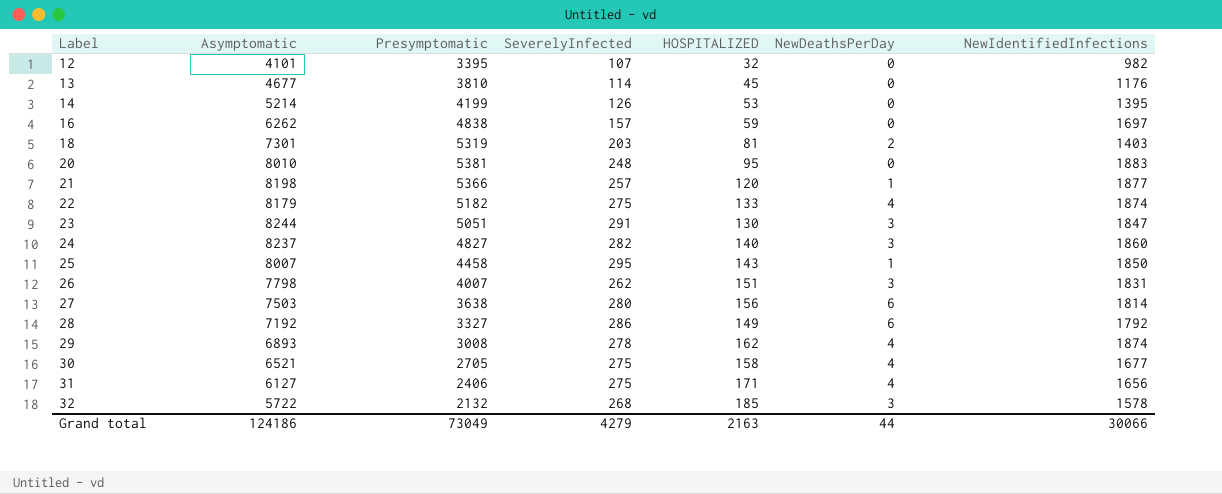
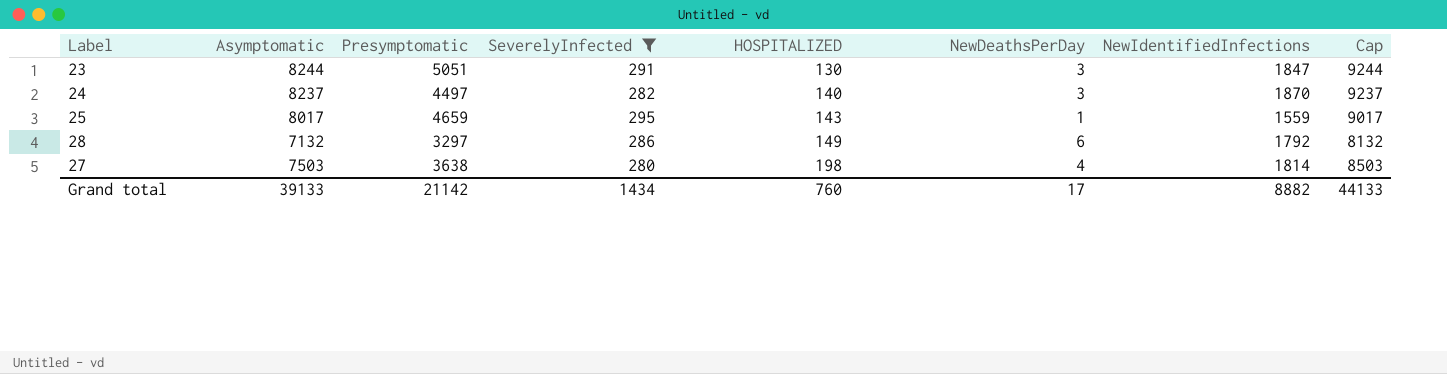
filter: none -> SeverelyInfected >= 280
row order: Label ascending -> HOSPITALIZED ascending
column Cap | formula: none -> [Asymptomatic] + 1000
24 | Presymptomatic: 4827 -> 4497
24 | NewIdentifiedInfections: 1860 -> 1870
25 | Asymptomatic: 8007 -> 8017
25 | Presymptomatic: 4458 -> 4659
25 | NewIdentifiedInfections: 1850 -> 1559
28 | Asymptomatic: 7192 -> 7132
28 | Presymptomatic: 3327 -> 3297
27 | HOSPITALIZED: 156 -> 198
27 | NewDeathsPerDay: 6 -> 4
Grand total | Asymptomatic: 124186 -> 39133
Grand total | Presymptomatic: 73049 -> 21142
Grand total | SeverelyInfected: 4279 -> 1434
Grand total | HOSPITALIZED: 2163 -> 760
Grand total | NewDeathsPerDay: 44 -> 17
Grand total | NewIdentifiedInfections: 30066 -> 8882

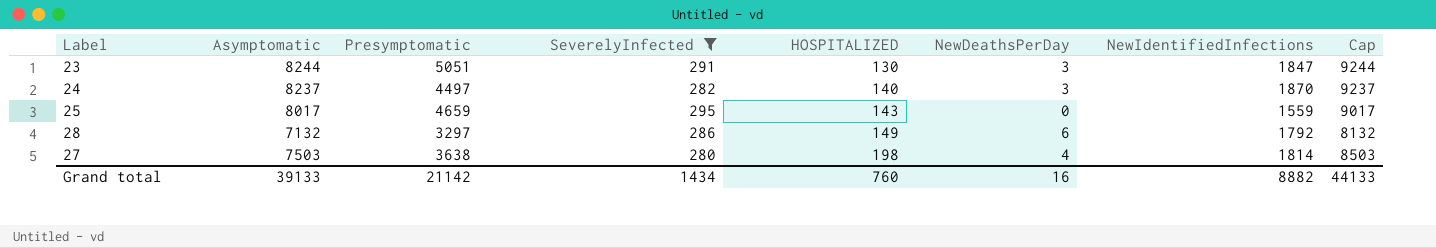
25 | NewDeathsPerDay: 1 -> 0
Grand total | NewDeathsPerDay: 17 -> 16

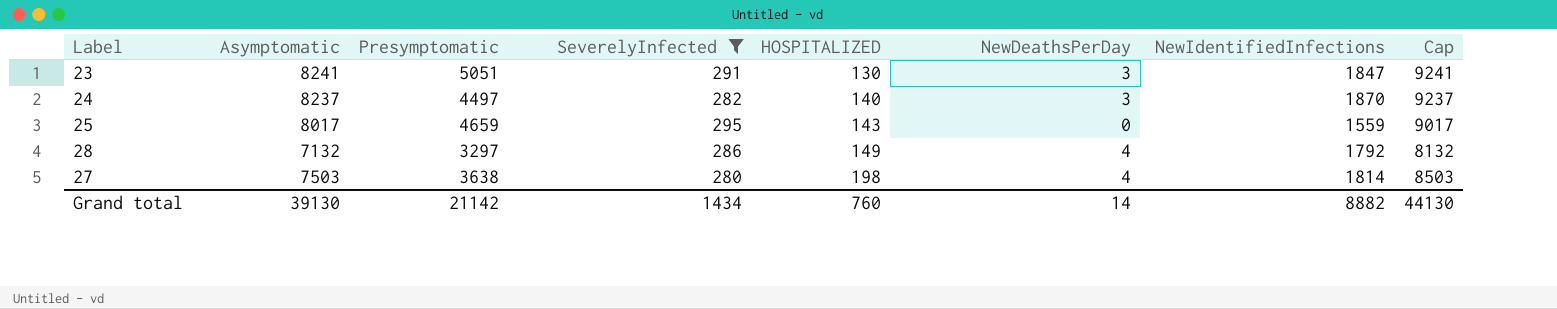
23 | Asymptomatic: 8244 -> 8241
23 | Cap: 9244 -> 9241
28 | NewDeathsPerDay: 6 -> 4
Grand total | Asymptomatic: 39133 -> 39130
Grand total | NewDeathsPerDay: 16 -> 14
Grand total | Cap: 44133 -> 44130

